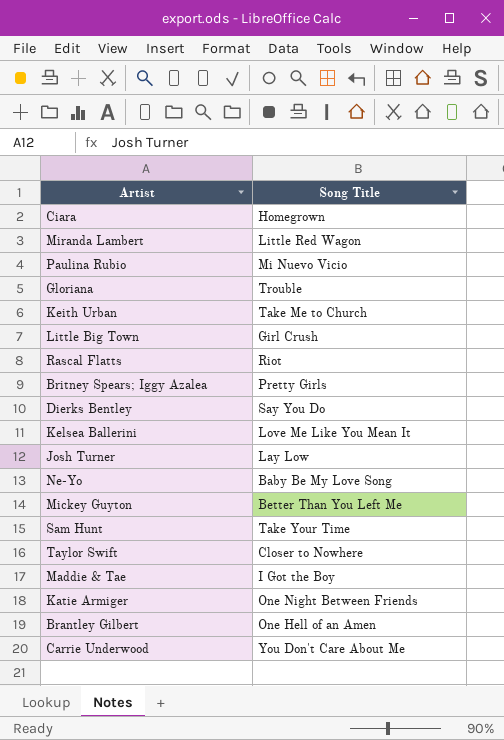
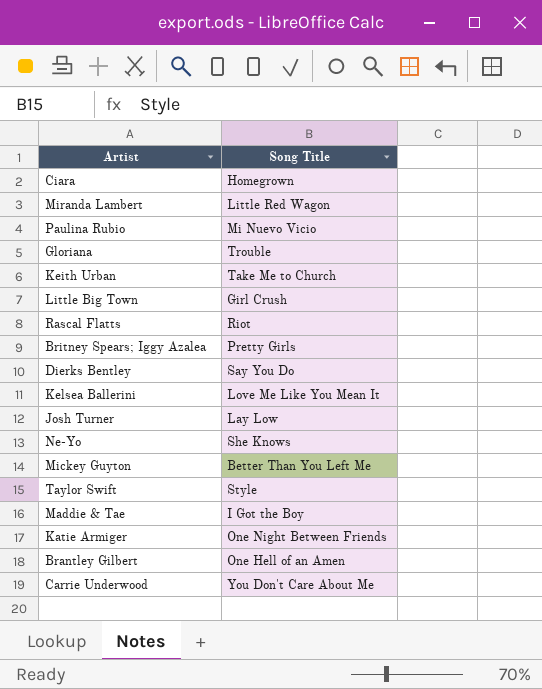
row Sam Hunt: Take Your Time -> none
Ne-Yo | Song Title: Baby Be My Love Song -> She Knows
Taylor Swift | Song Title: Closer to Nowhere -> Style

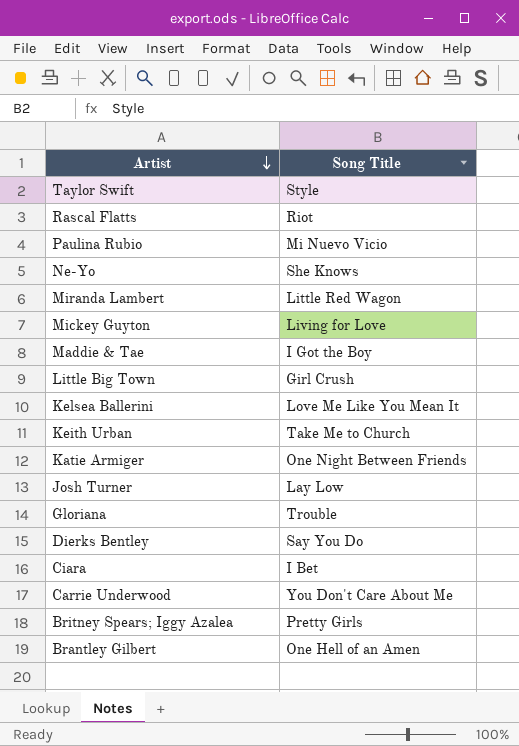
row order: none -> Artist descending
Mickey Guyton | Song Title: Better Than You Left Me -> Living for Love
Ciara | Song Title: Homegrown -> I Bet

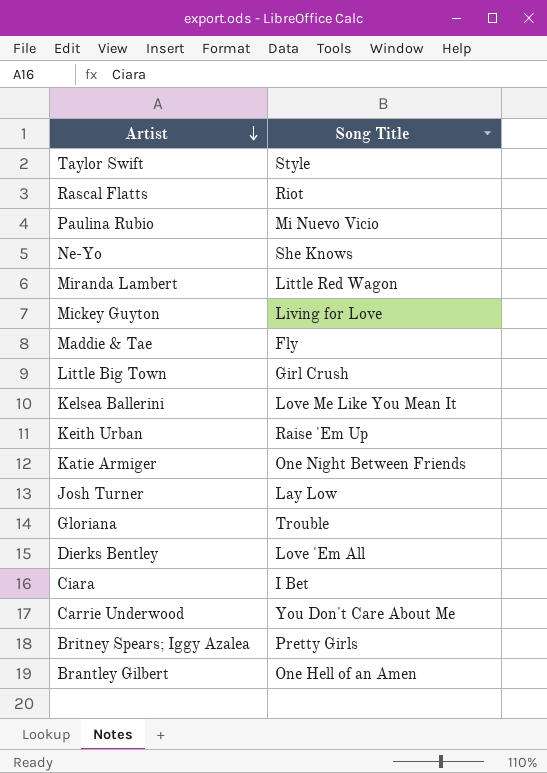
Maddie & Tae | Song Title: I Got the Boy -> Fly
Keith Urban | Song Title: Take Me to Church -> Raise 'Em Up
Dierks Bentley | Song Title: Say You Do -> Love 'Em All

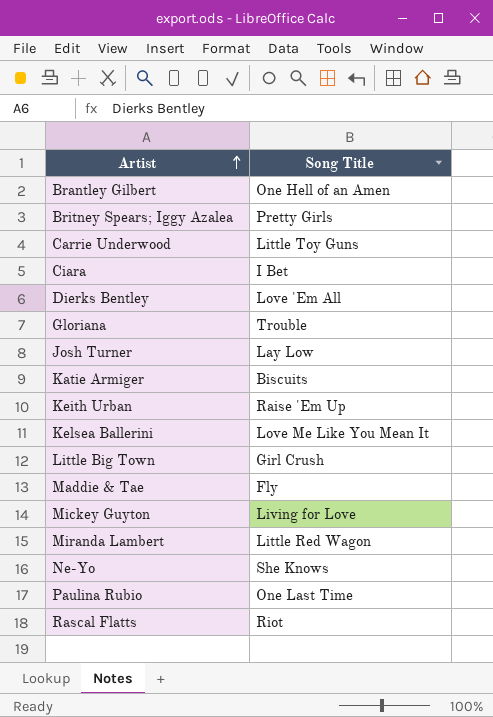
row order: Artist descending -> Artist ascending
row Taylor Swift: Style -> none
Carrie Underwood | Song Title: You Don't Care About Me -> Little Toy Guns
Katie Armiger | Song Title: One Night Between Friends -> Biscuits
Paulina Rubio | Song Title: Mi Nuevo Vicio -> One Last Time

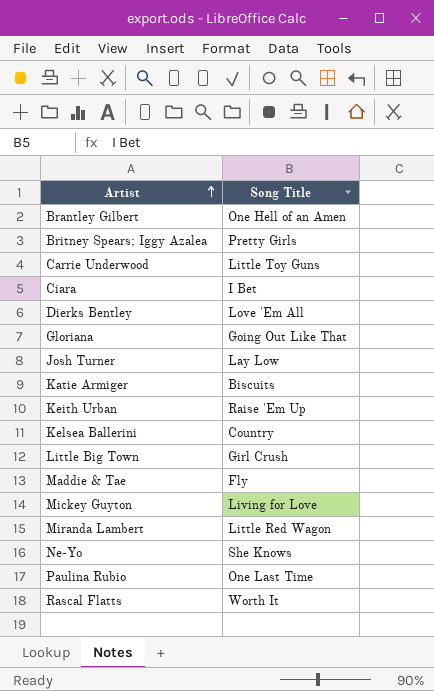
Gloriana | Song Title: Trouble -> Going Out Like That
Kelsea Ballerini | Song Title: Love Me Like You Mean It -> Country
Rascal Flatts | Song Title: Riot -> Worth It

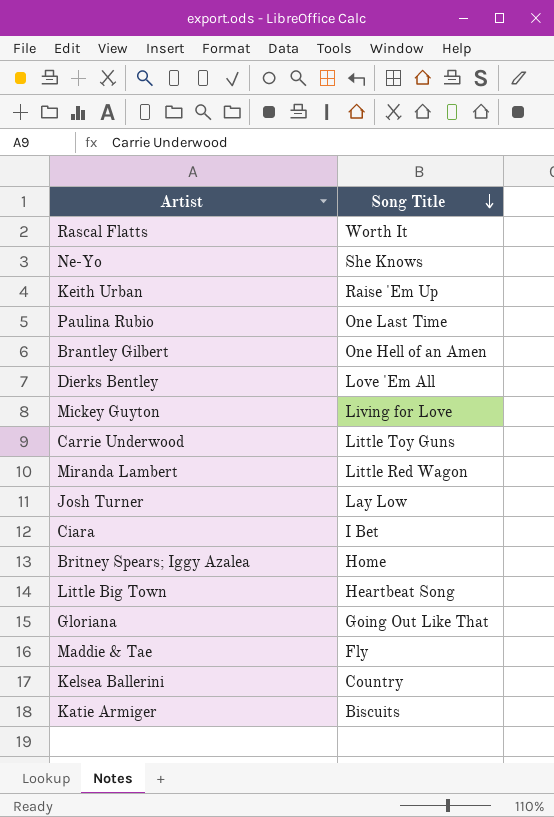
row order: Artist ascending -> Song Title descending
Britney Spears; Iggy Azalea | Song Title: Pretty Girls -> Home
Little Big Town | Song Title: Girl Crush -> Heartbeat Song

